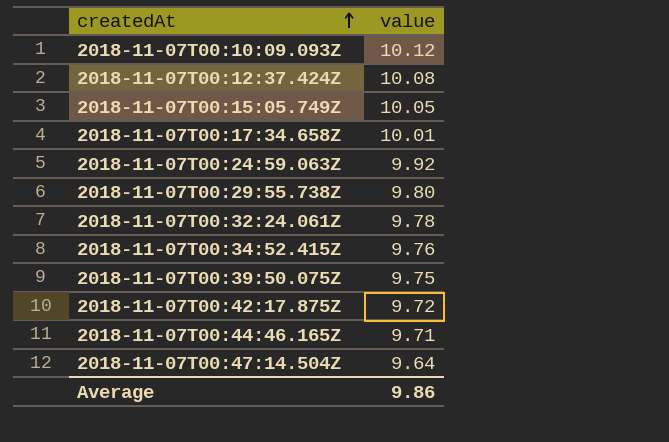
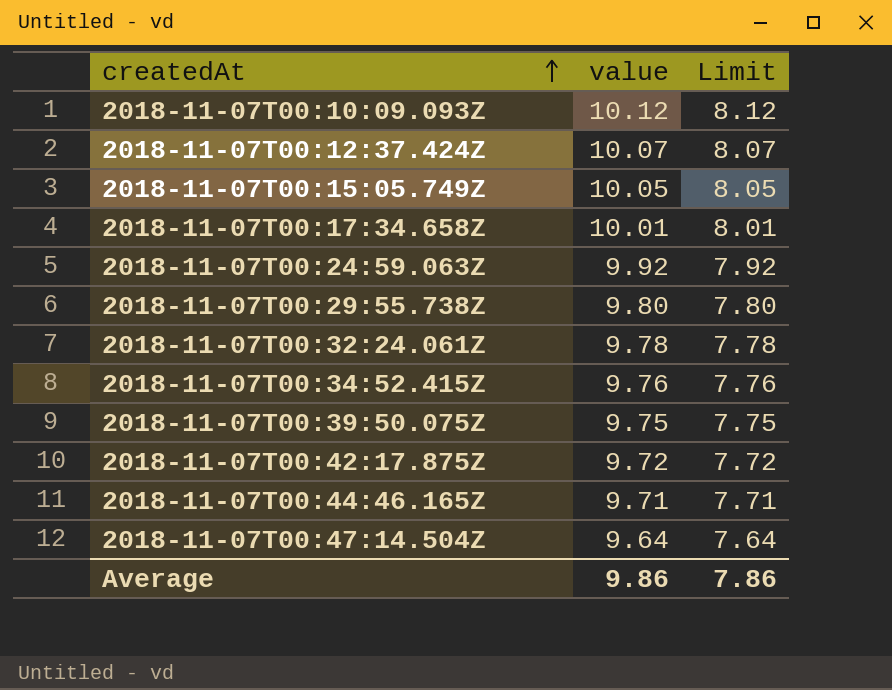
column Limit | formula: none -> [value] - 2
2018-11-07T00:12:37.424Z | value: 10.08 -> 10.07

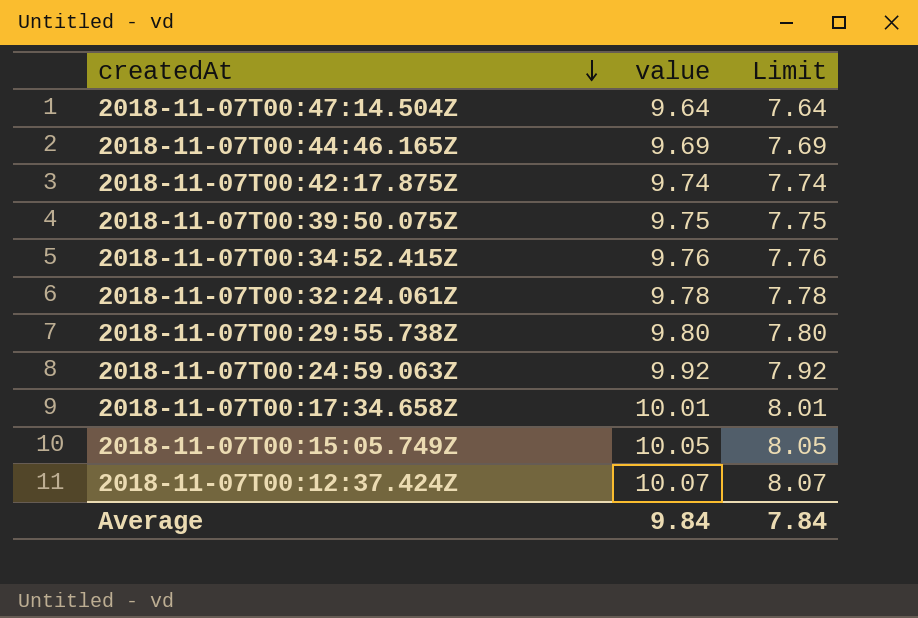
row order: createdAt ascending -> createdAt descending
row 2018-11-07T00:10:09.093Z: 10.12 | 8.12 -> none
2018-11-07T00:44:46.165Z | value: 9.71 -> 9.69
2018-11-07T00:44:46.165Z | Limit: 7.71 -> 7.69
2018-11-07T00:42:17.875Z | value: 9.72 -> 9.74
2018-11-07T00:42:17.875Z | Limit: 7.72 -> 7.74
Average | value: 9.86 -> 9.84
Average | Limit: 7.86 -> 7.84

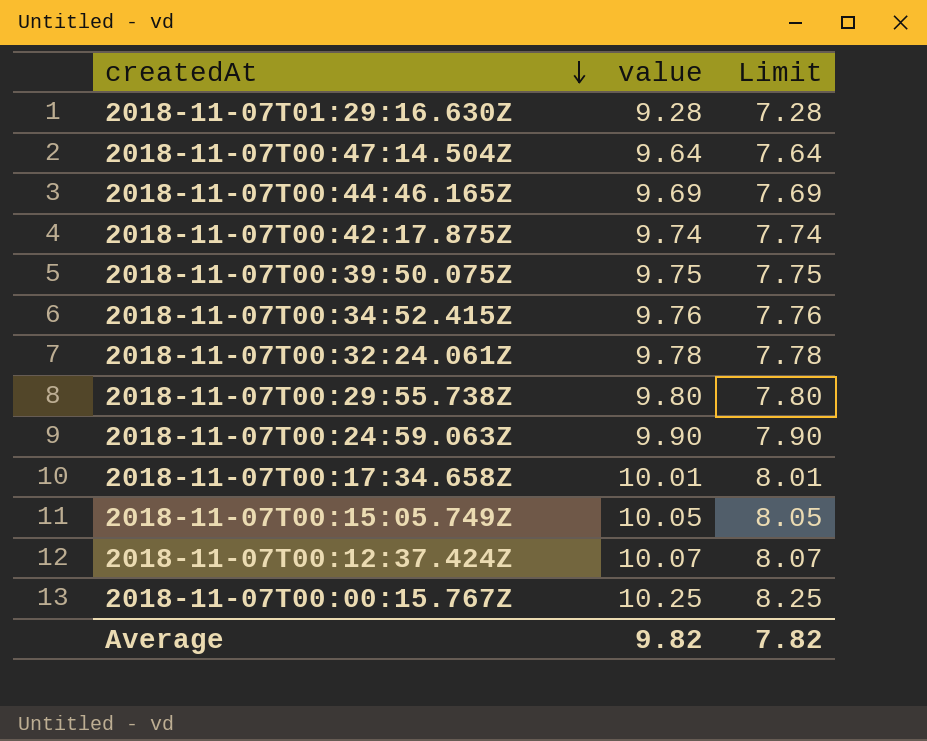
row 2018-11-07T01:29:16.630Z: none -> 9.28 | 7.28
2018-11-07T00:24:59.063Z | value: 9.92 -> 9.90
2018-11-07T00:24:59.063Z | Limit: 7.92 -> 7.90
row 2018-11-07T00:00:15.767Z: none -> 10.25 | 8.25
Average | value: 9.84 -> 9.82
Average | Limit: 7.84 -> 7.82

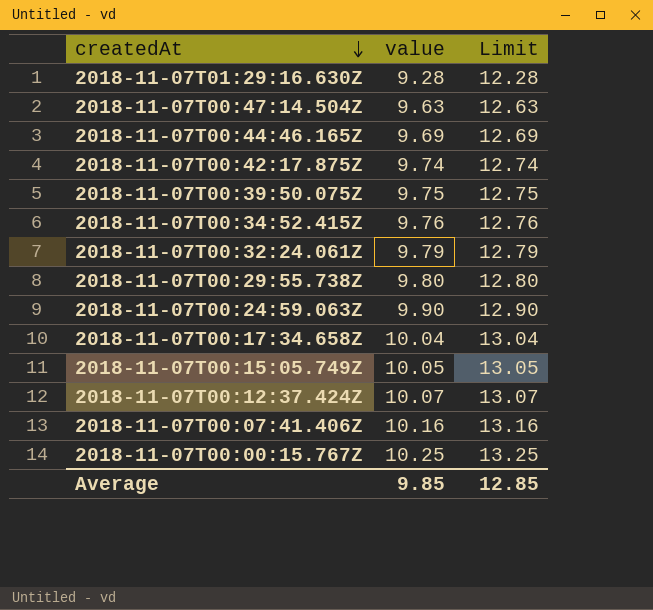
column Limit | formula: [value] - 2 -> [value] + 3
2018-11-07T00:47:14.504Z | value: 9.64 -> 9.63
2018-11-07T00:32:24.061Z | value: 9.78 -> 9.79
2018-11-07T00:17:34.658Z | value: 10.01 -> 10.04
row 2018-11-07T00:07:41.406Z: none -> 10.16 | 13.16
Average | value: 9.82 -> 9.85
Average | Limit: 7.82 -> 12.85

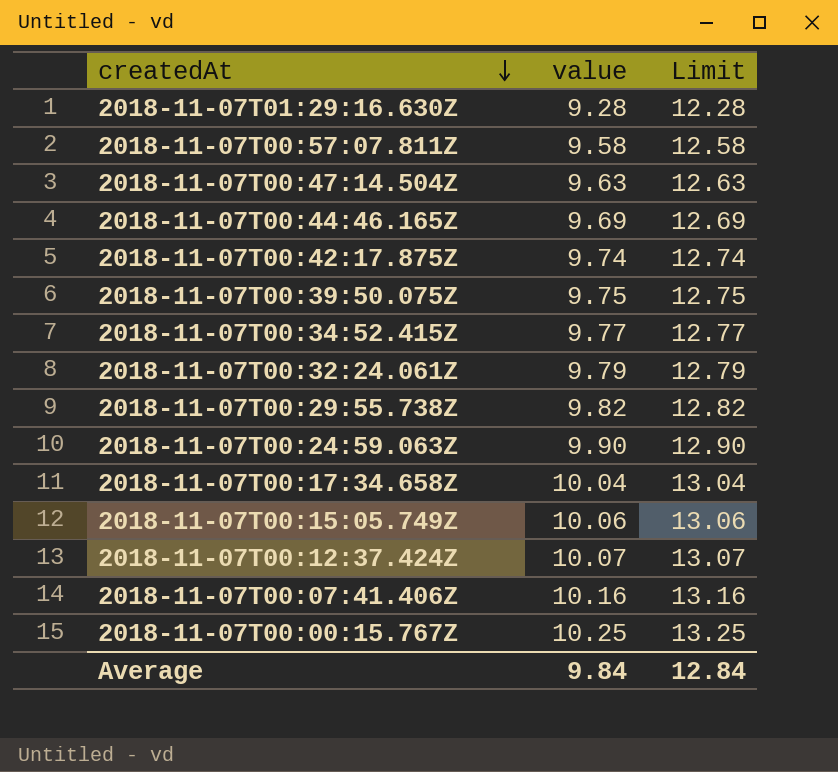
row 2018-11-07T00:57:07.811Z: none -> 9.58 | 12.58
2018-11-07T00:34:52.415Z | value: 9.76 -> 9.77
2018-11-07T00:34:52.415Z | Limit: 12.76 -> 12.77
2018-11-07T00:29:55.738Z | value: 9.80 -> 9.82
2018-11-07T00:29:55.738Z | Limit: 12.80 -> 12.82
2018-11-07T00:15:05.749Z | value: 10.05 -> 10.06
2018-11-07T00:15:05.749Z | Limit: 13.05 -> 13.06
Average | value: 9.85 -> 9.84
Average | Limit: 12.85 -> 12.84

